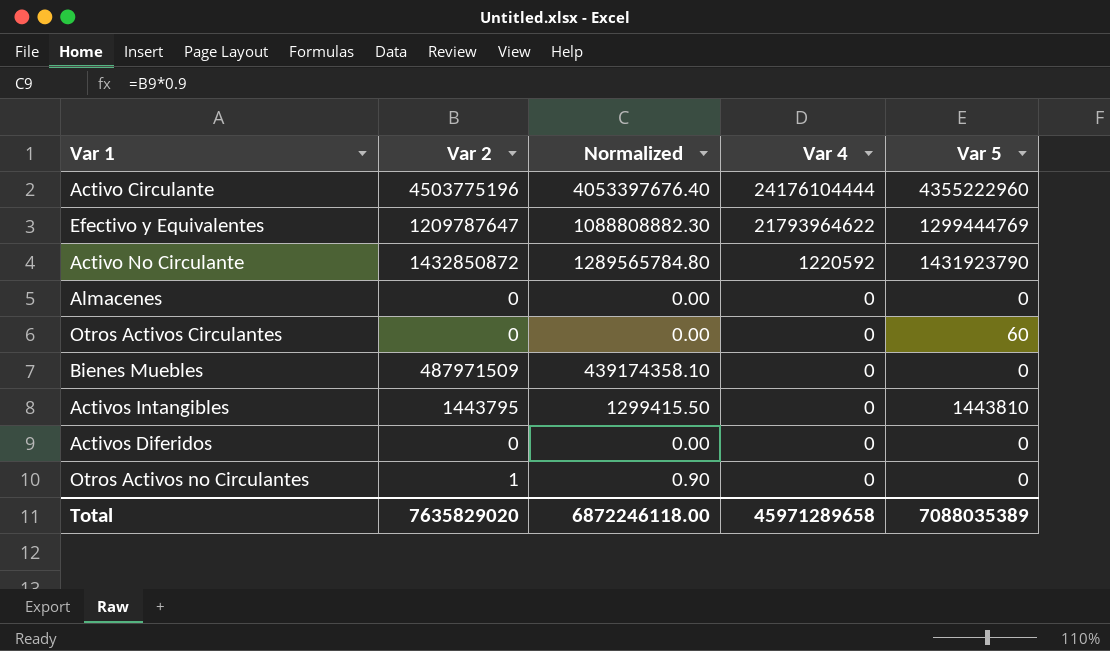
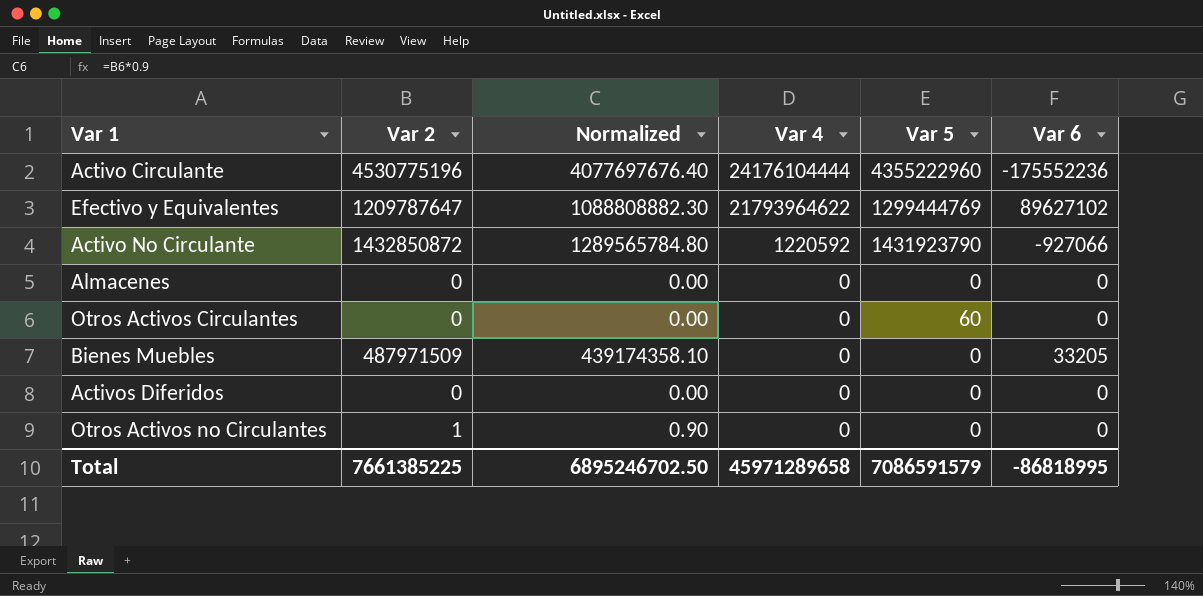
column Var 6 | position: none -> 6
row Activos Intangibles: 1443795 | 1299415.50 | 0 | 1443810 -> none
Activo Circulante | Var 2: 4503775196 -> 4530775196
Activo Circulante | Normalized: 4053397676.40 -> 4077697676.40
Total | Var 2: 7635829020 -> 7661385225
Total | Normalized: 6872246118.00 -> 6895246702.50
Total | Var 5: 7088035389 -> 7086591579

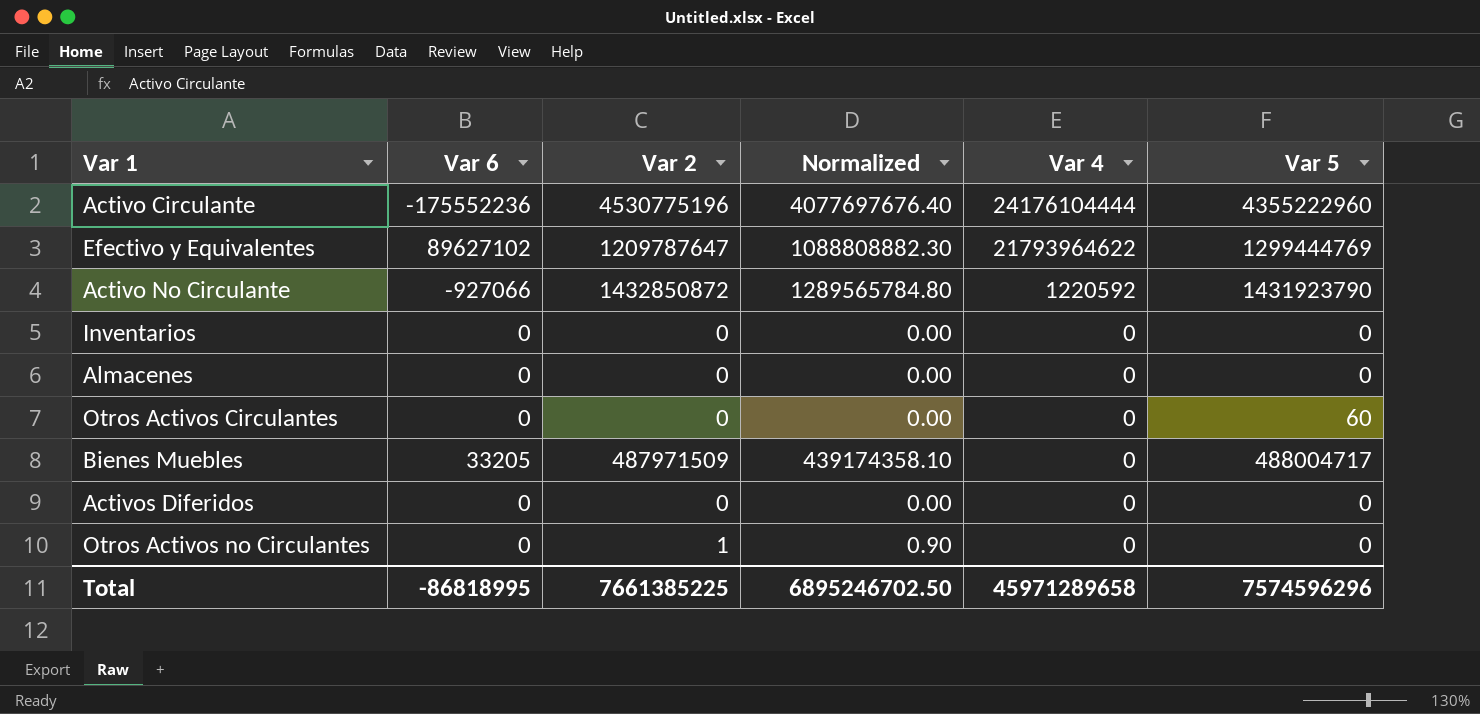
column Var 6 | position: 6 -> 2
row Inventarios: none -> 0 | 0 | 0.00 | 0 | 0
Bienes Muebles | Var 5: 0 -> 488004717
Total | Var 5: 7086591579 -> 7574596296

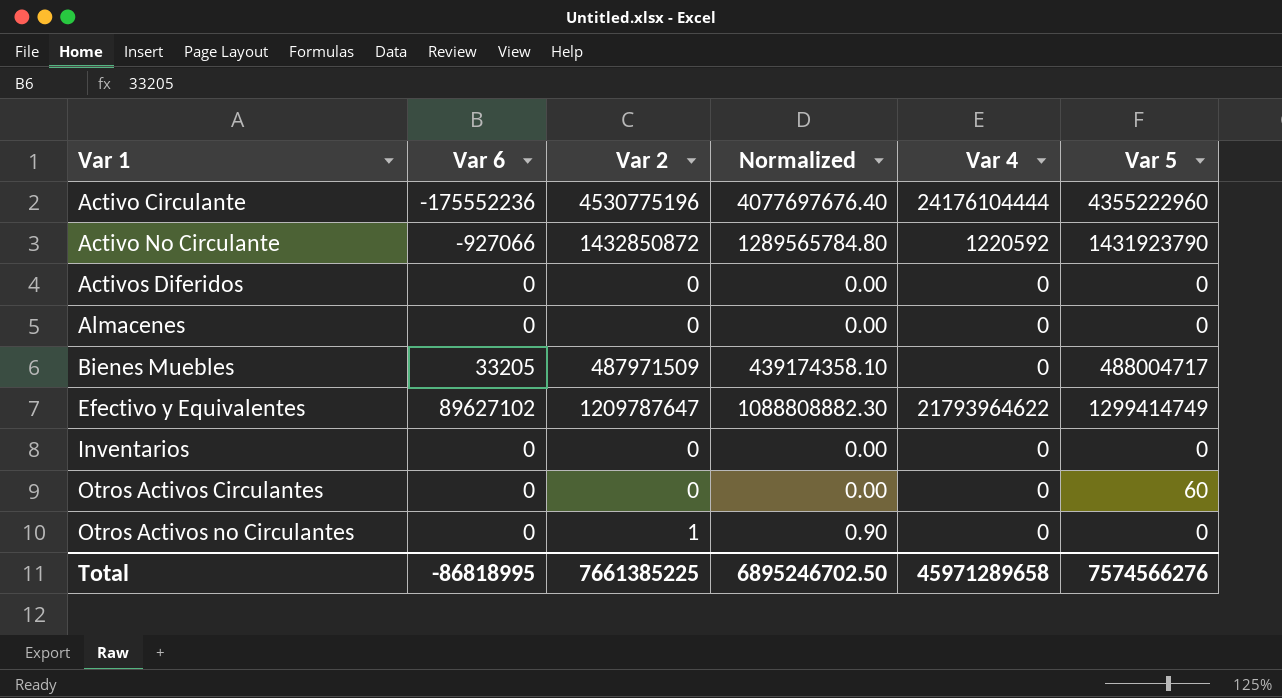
row order: Var 4 descending -> Var 1 ascending
Efectivo y Equivalentes | Var 5: 1299444769 -> 1299414749
Total | Var 5: 7574596296 -> 7574566276

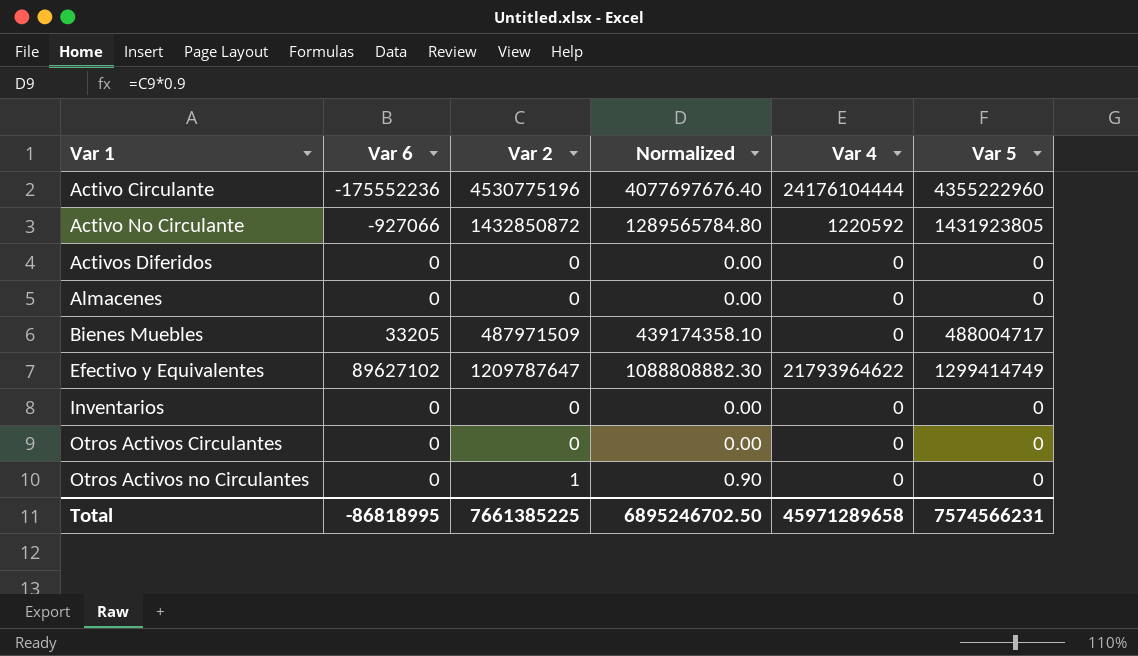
Activo No Circulante | Var 5: 1431923790 -> 1431923805
Otros Activos Circulantes | Var 5: 60 -> 0
Total | Var 5: 7574566276 -> 7574566231

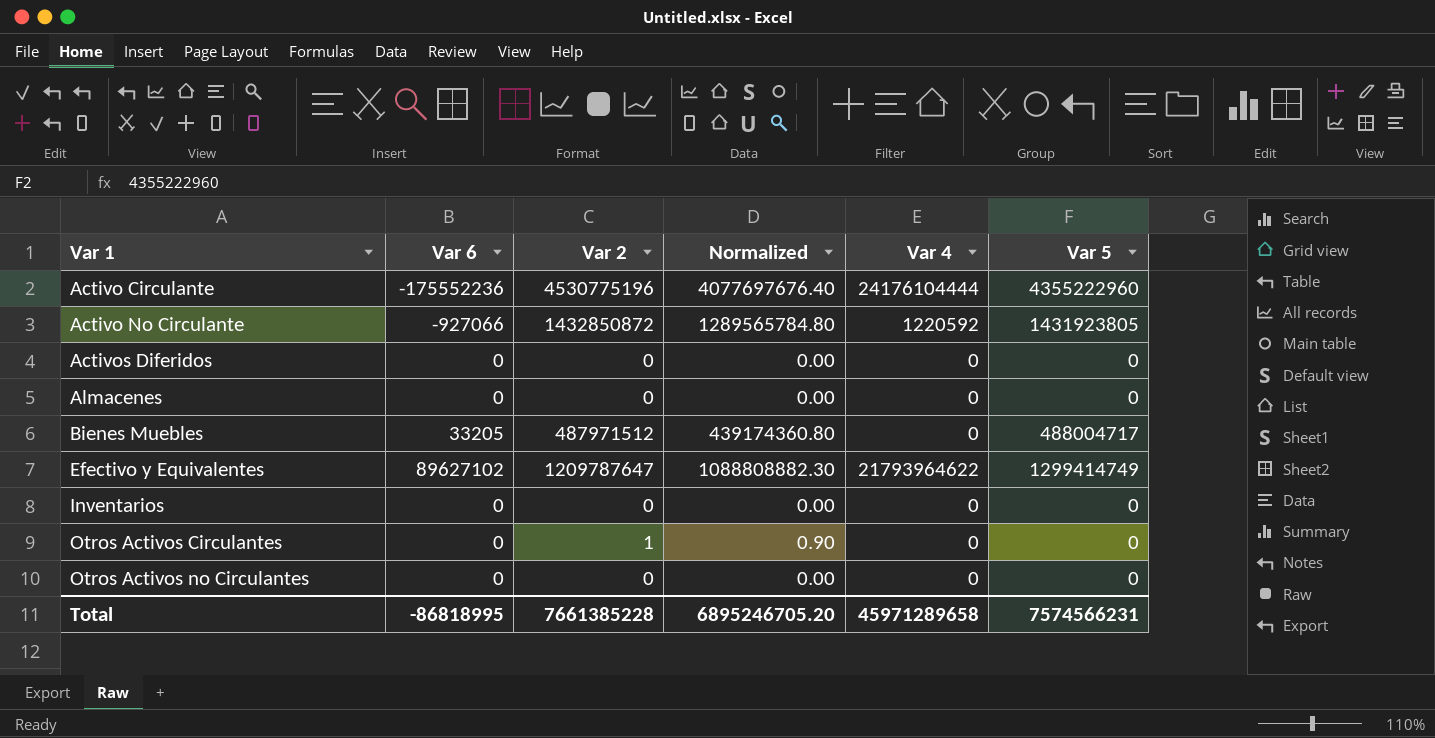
Bienes Muebles | Var 2: 487971509 -> 487971512
Bienes Muebles | Normalized: 439174358.10 -> 439174360.80
Otros Activos Circulantes | Var 2: 0 -> 1
Otros Activos Circulantes | Normalized: 0.00 -> 0.90
Otros Activos no Circulantes | Var 2: 1 -> 0
Otros Activos no Circulantes | Normalized: 0.90 -> 0.00
Total | Var 2: 7661385225 -> 7661385228
Total | Normalized: 6895246702.50 -> 6895246705.20

